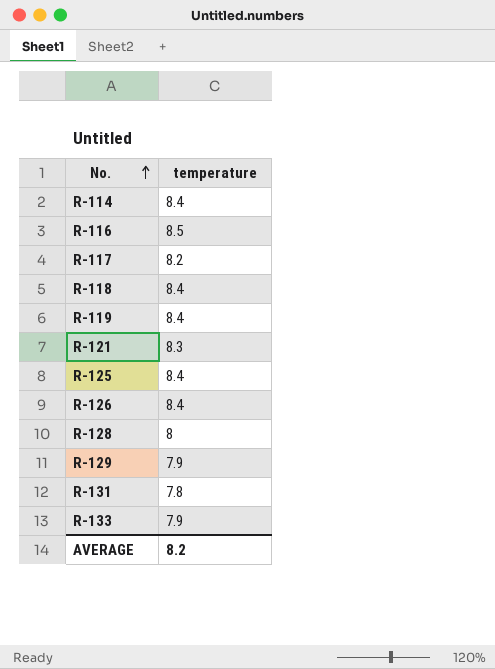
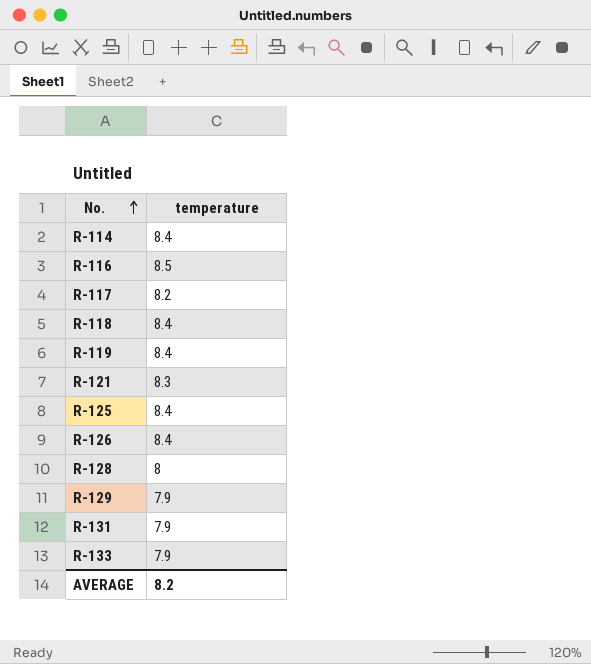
R-131 | temperature: 7.8 -> 7.9

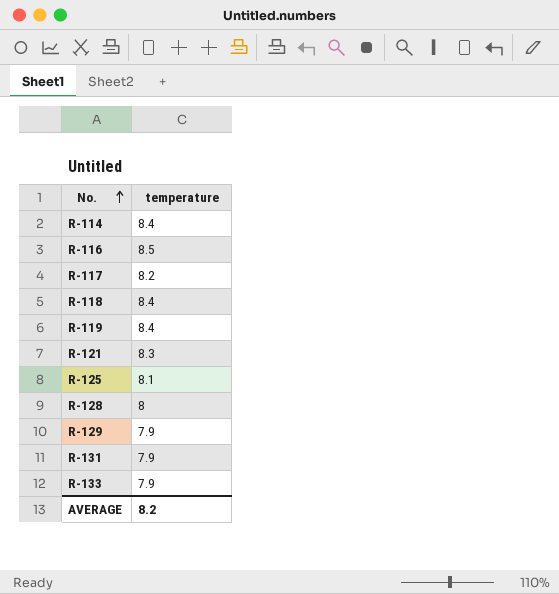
row R-126: 8.4 -> none
R-125 | temperature: 8.4 -> 8.1

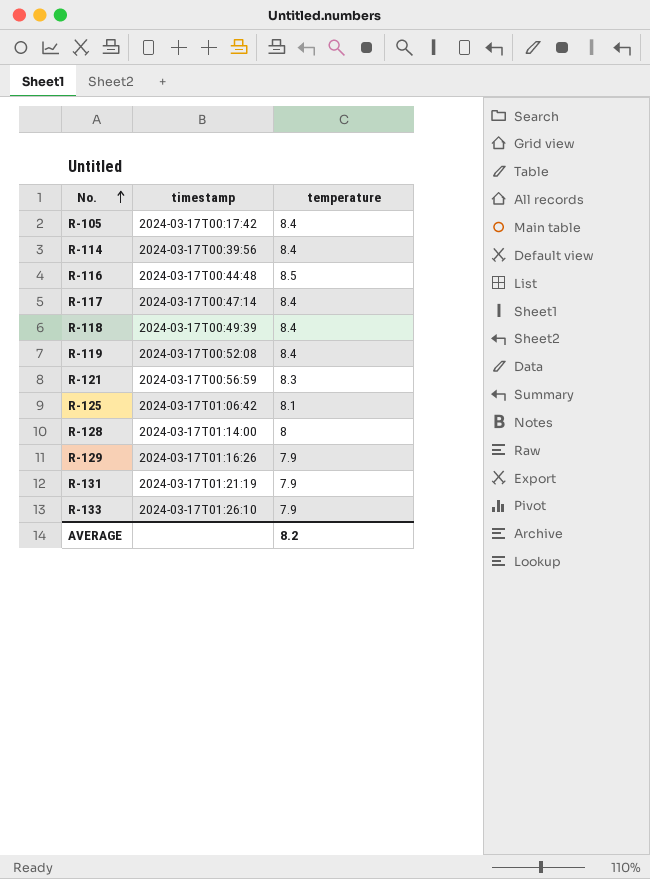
column timestamp | position: none -> 2
row R-105: none -> 2024-03-17T00:17:42 | 8.4
R-117 | temperature: 8.2 -> 8.4

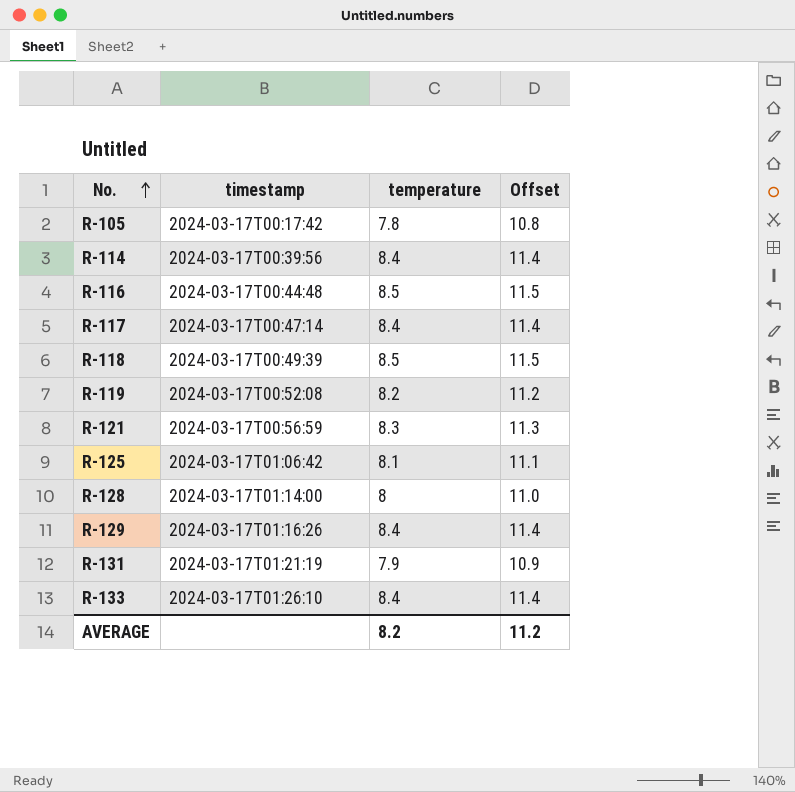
column Offset | formula: none -> [temperature] + 3
R-105 | temperature: 8.4 -> 7.8
R-118 | temperature: 8.4 -> 8.5
R-119 | temperature: 8.4 -> 8.2
R-129 | temperature: 7.9 -> 8.4
R-133 | temperature: 7.9 -> 8.4

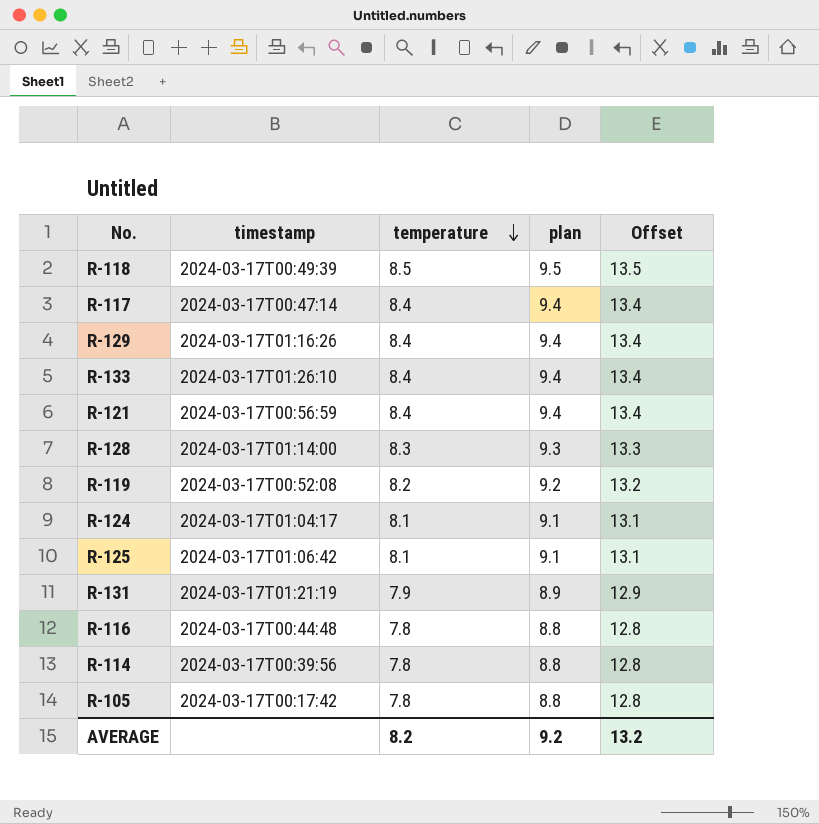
row order: No. ascending -> temperature descending
column plan | formula: none -> [temperature] + 1
column Offset | formula: [temperature] + 3 -> [temperature] + 5
R-121 | temperature: 8.3 -> 8.4
R-128 | temperature: 8 -> 8.3
row R-124: none -> 2024-03-17T01:04:17 | 8.1 | 9.1 | 13.1
R-116 | temperature: 8.5 -> 7.8
R-114 | temperature: 8.4 -> 7.8
AVERAGE | Offset: 11.2 -> 13.2

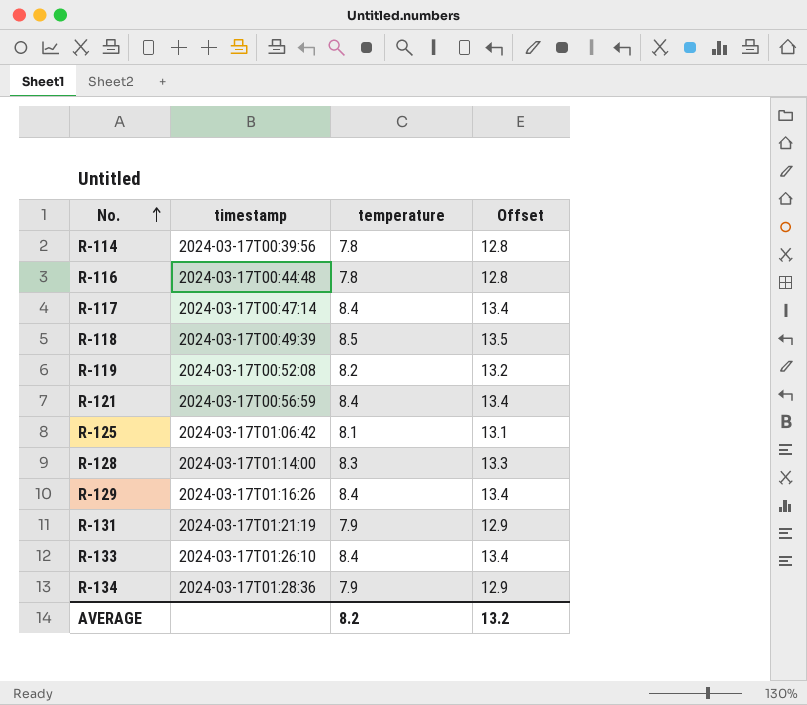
row order: temperature descending -> No. ascending
column plan | formula: [temperature] + 1 -> none
row R-124: 2024-03-17T01:04:17 | 8.1 | 9.1 | 13.1 -> none
row R-105: 2024-03-17T00:17:42 | 7.8 | 8.8 | 12.8 -> none
row R-134: none -> 2024-03-17T01:28:36 | 7.9 | 12.9

